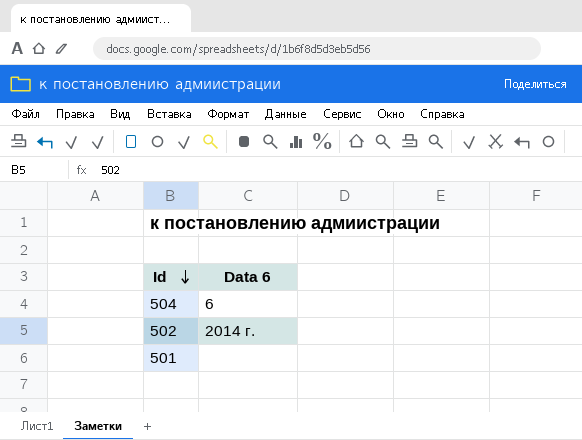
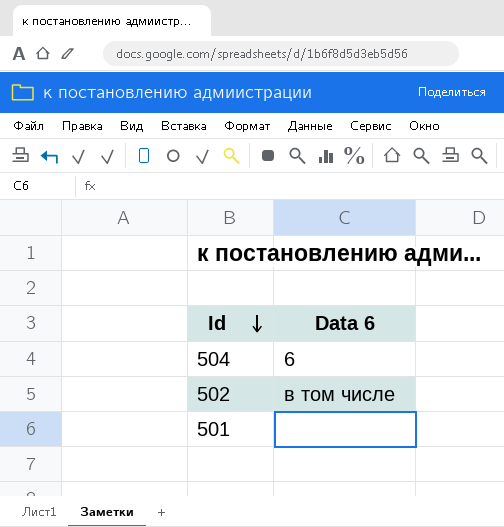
502 | Data 6: 2014 г. -> в том числе

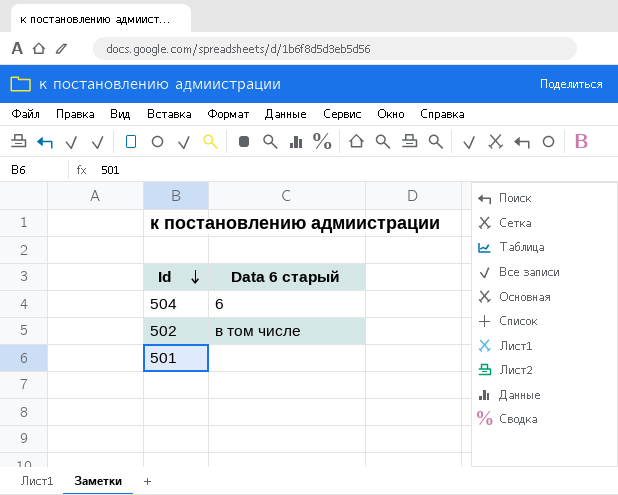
column name: Data 6 -> Data 6 старый

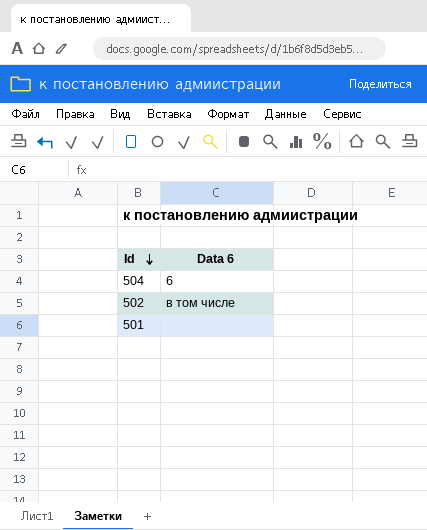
column name: Data 6 старый -> Data 6

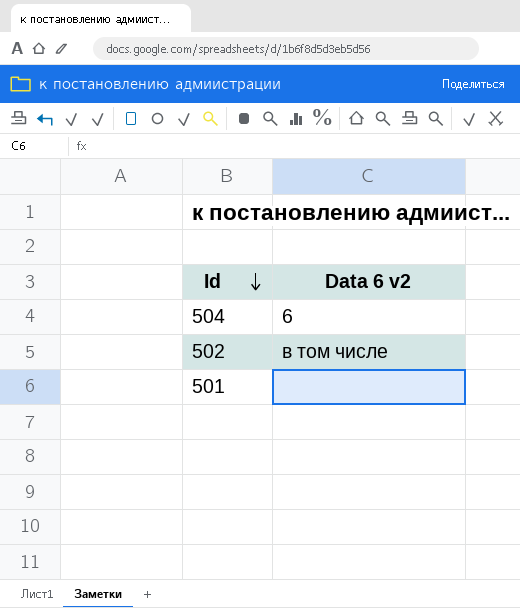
column name: Data 6 -> Data 6 v2

